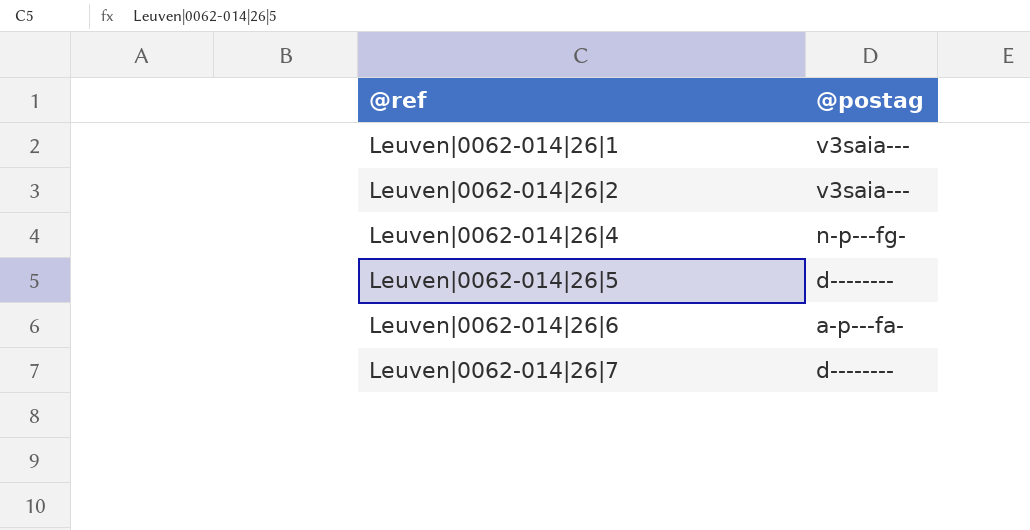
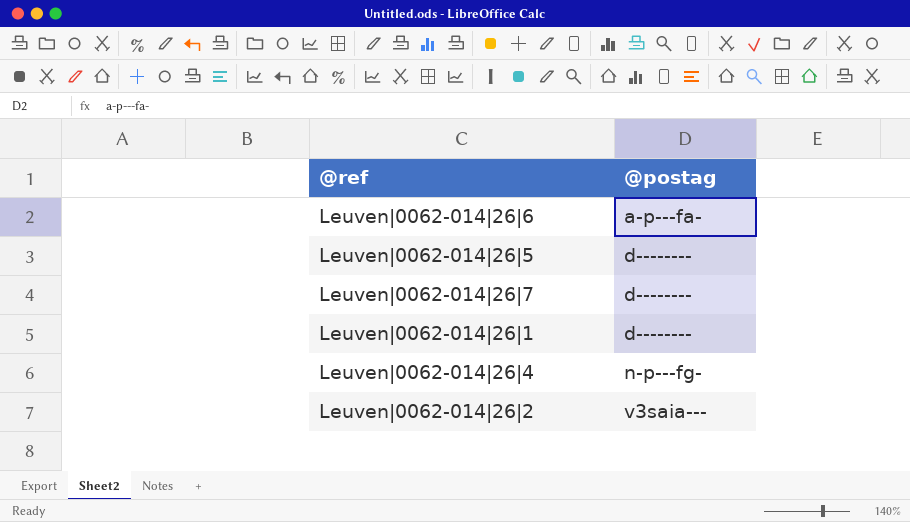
row order: @ref ascending -> @postag ascending
Leuven|0062-014|26|1 | @postag: v3saia--- -> d--------

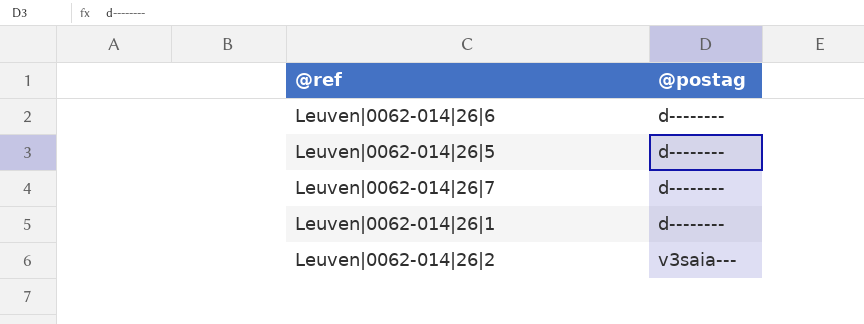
row Leuven|0062-014|26|4: n-p---fg- -> none
Leuven|0062-014|26|6 | @postag: a-p---fa- -> d--------

